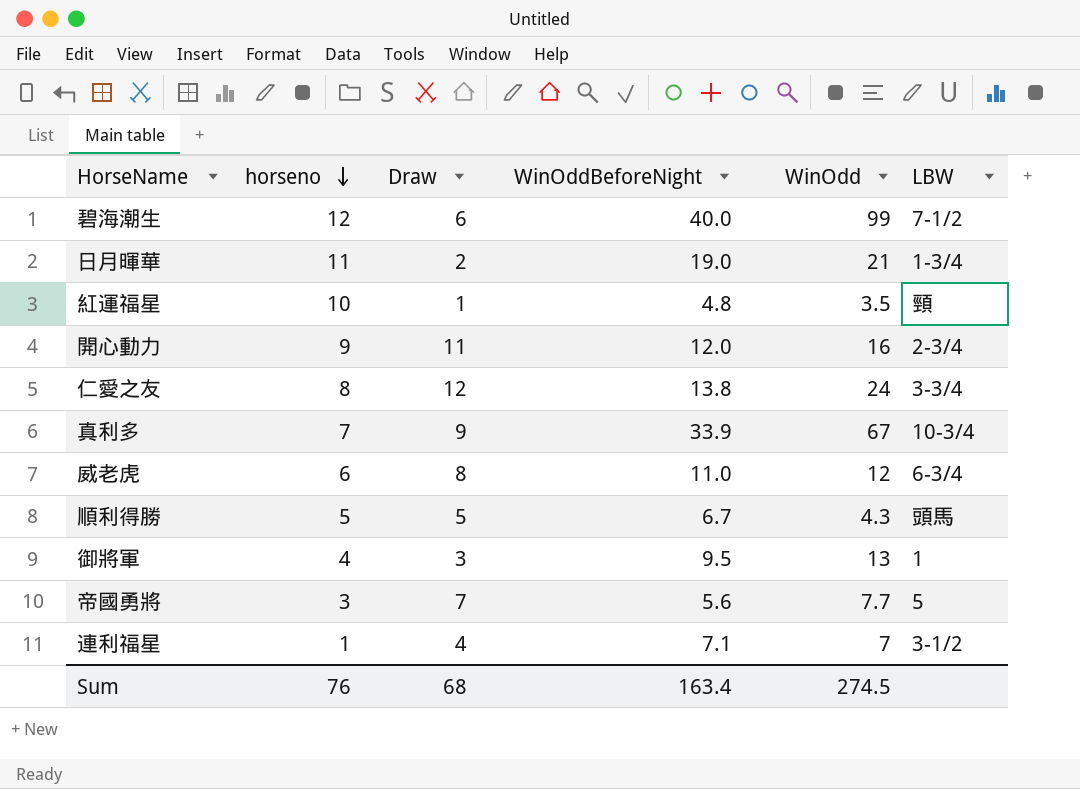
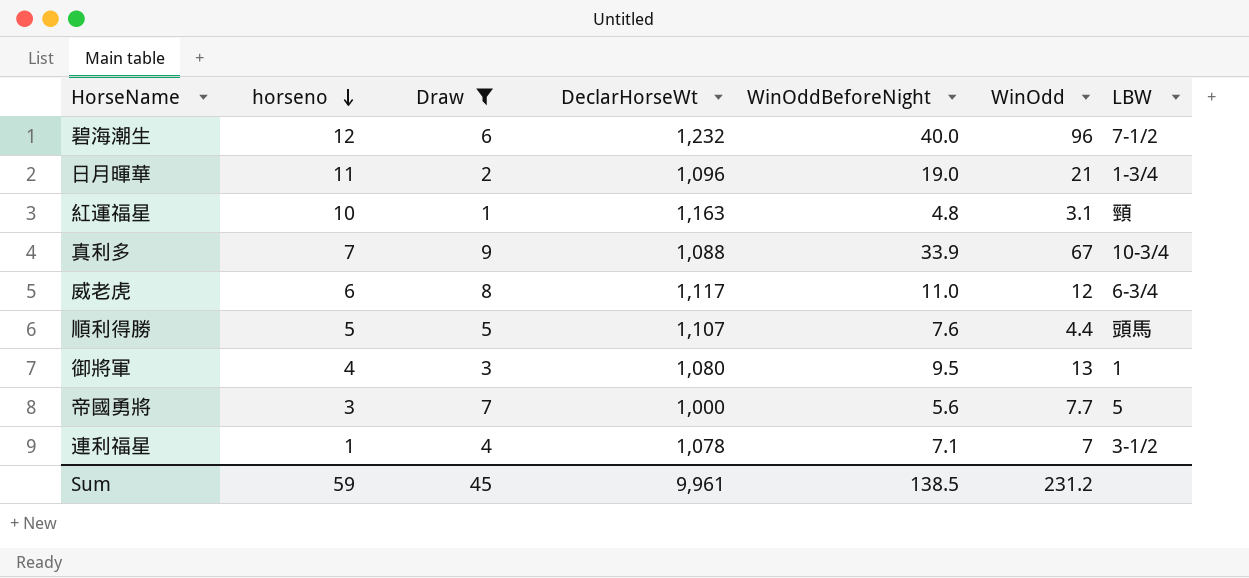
filter: none -> Draw <= 9
column DeclarHorseWt | position: none -> 4
碧海潮生 | WinOdd: 99 -> 96
紅運福星 | WinOdd: 3.5 -> 3.1
順利得勝 | WinOddBeforeNight: 6.7 -> 7.6
順利得勝 | WinOdd: 4.3 -> 4.4
Sum | horseno: 76 -> 59
Sum | Draw: 68 -> 45
Sum | WinOddBeforeNight: 163.4 -> 138.5
Sum | WinOdd: 274.5 -> 231.2

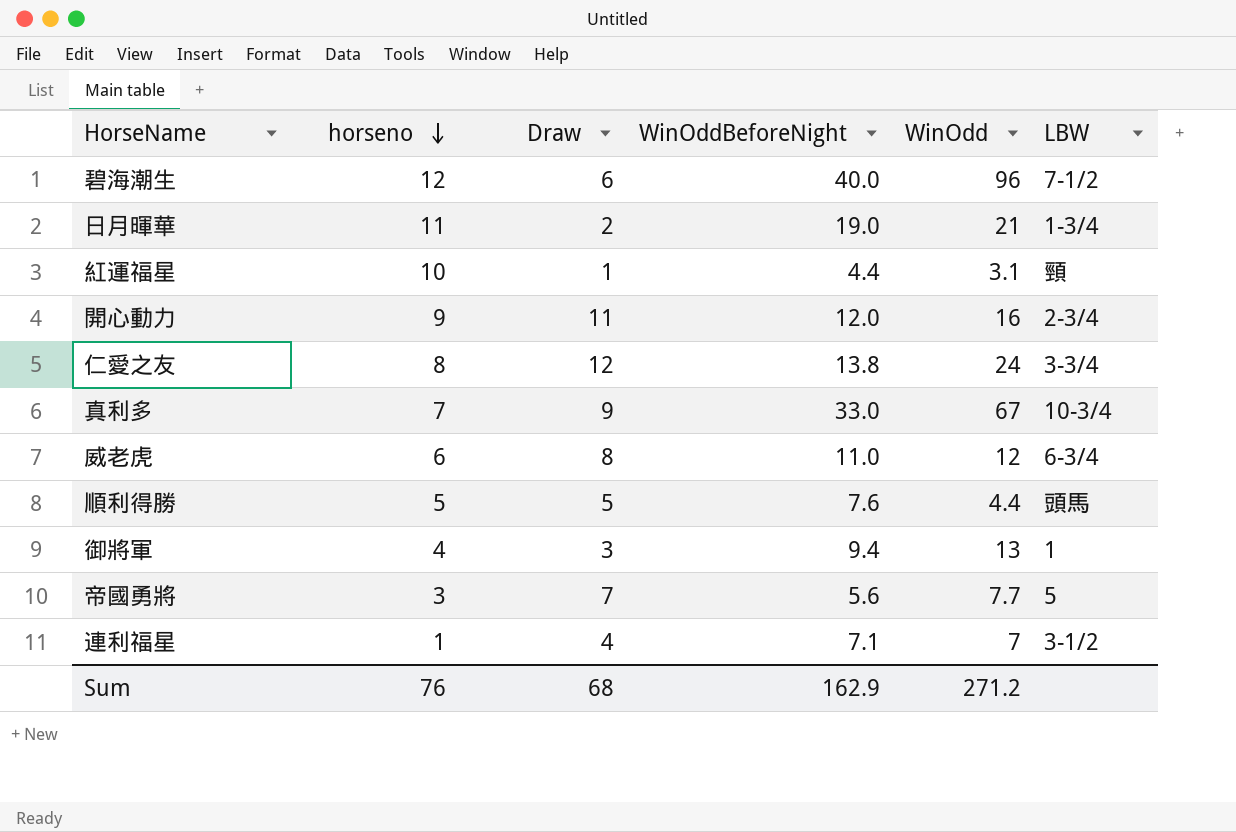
filter: Draw <= 9 -> none
column DeclarHorseWt | position: 4 -> none
紅運福星 | WinOddBeforeNight: 4.8 -> 4.4
真利多 | WinOddBeforeNight: 33.9 -> 33.0
御將軍 | WinOddBeforeNight: 9.5 -> 9.4
Sum | horseno: 59 -> 76
Sum | Draw: 45 -> 68
Sum | WinOddBeforeNight: 138.5 -> 162.9
Sum | WinOdd: 231.2 -> 271.2

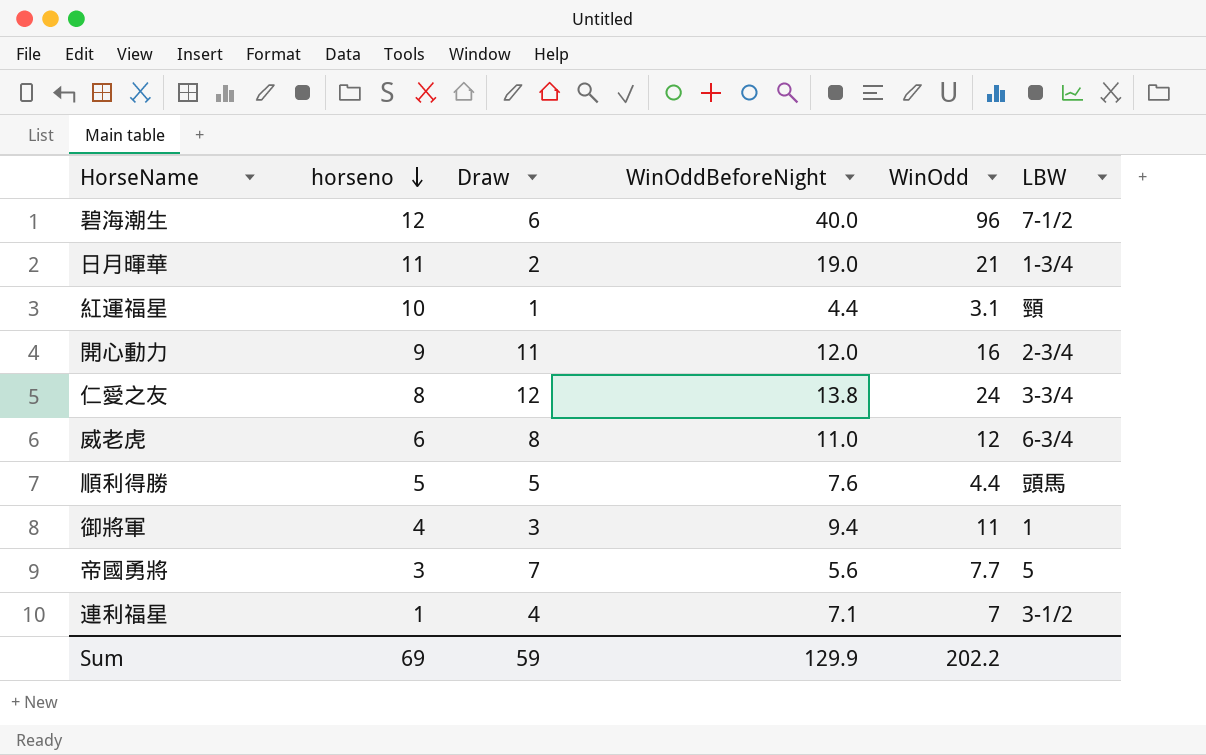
row 真利多: 7 | 9 | 33.0 | 67 | 10-3/4 -> none
御將軍 | WinOdd: 13 -> 11
Sum | horseno: 76 -> 69
Sum | Draw: 68 -> 59
Sum | WinOddBeforeNight: 162.9 -> 129.9
Sum | WinOdd: 271.2 -> 202.2

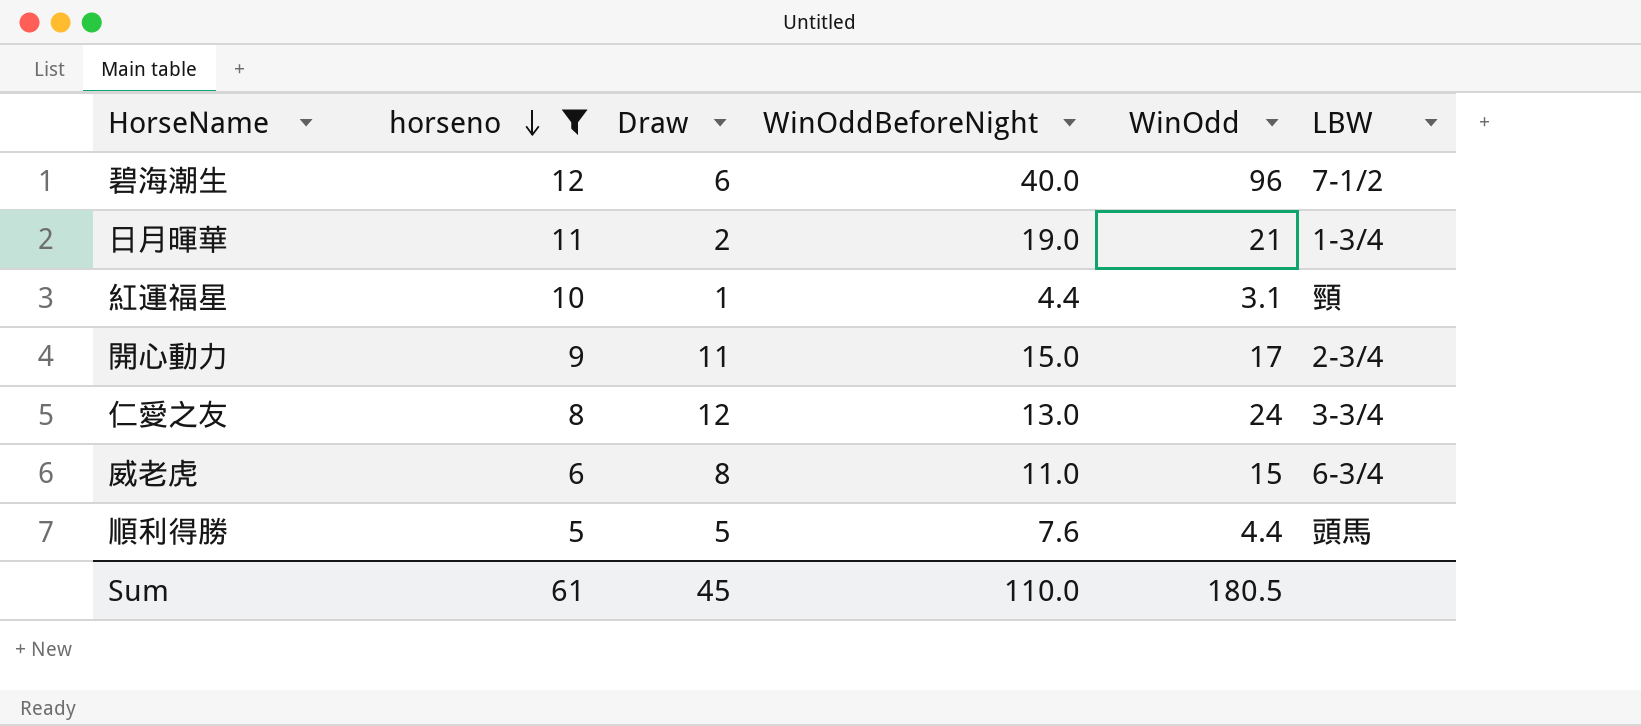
filter: none -> horseno >= 5
開心動力 | WinOddBeforeNight: 12.0 -> 15.0
開心動力 | WinOdd: 16 -> 17
仁愛之友 | WinOddBeforeNight: 13.8 -> 13.0
威老虎 | WinOdd: 12 -> 15
Sum | horseno: 69 -> 61
Sum | Draw: 59 -> 45
Sum | WinOddBeforeNight: 129.9 -> 110.0
Sum | WinOdd: 202.2 -> 180.5

